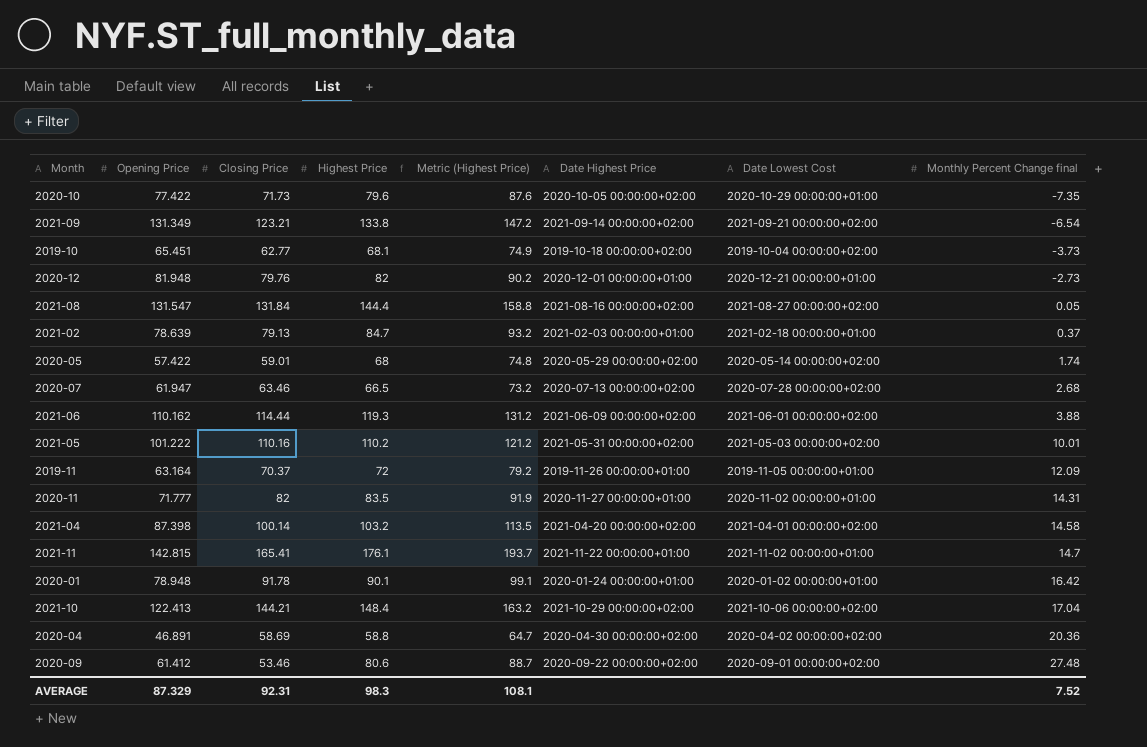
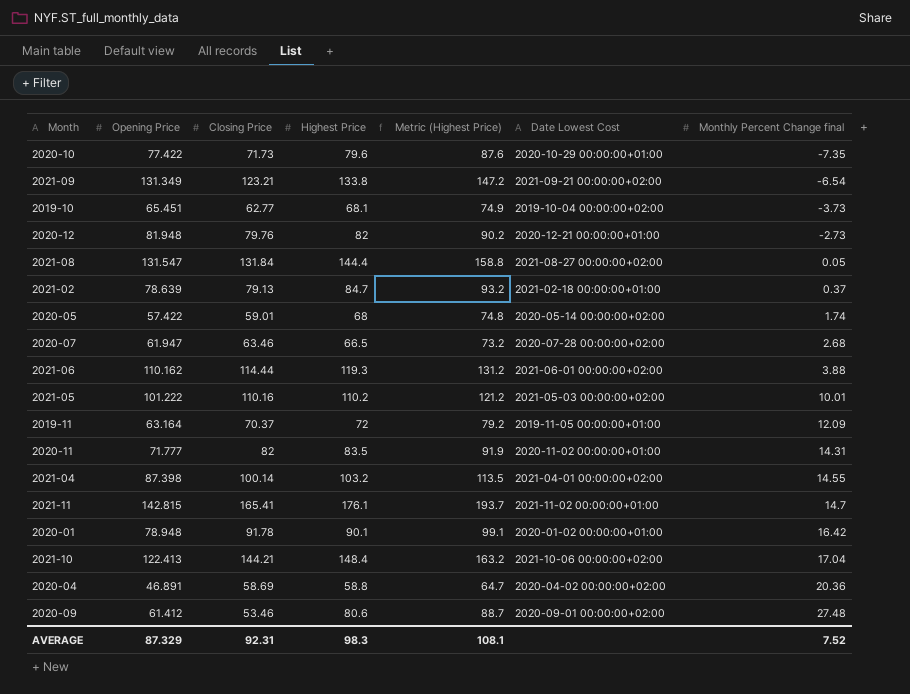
column Date Highest Price | position: 6 -> none
2021-04 | Monthly Percent Change final: 14.58 -> 14.55

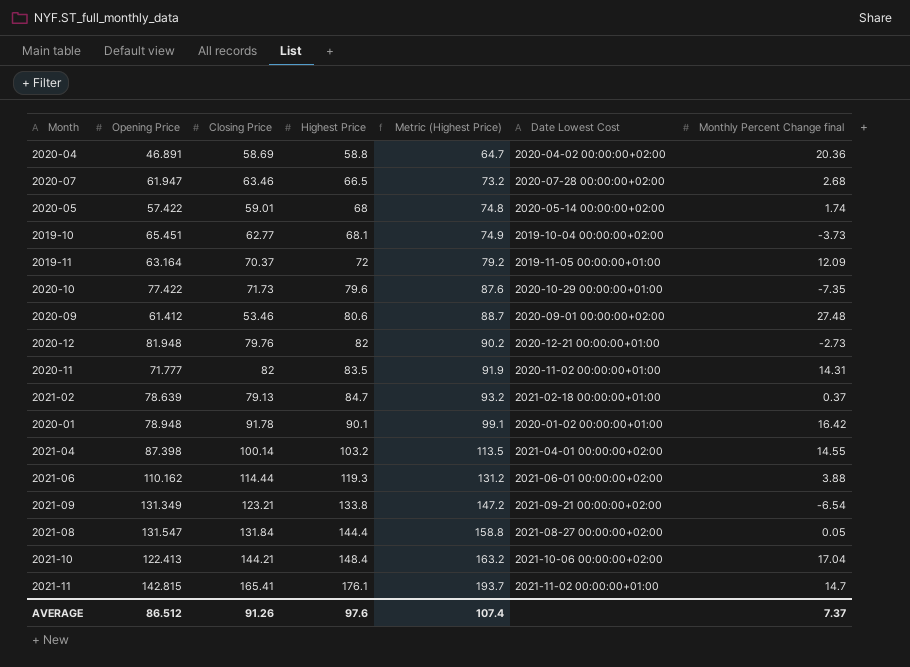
row order: Monthly Percent Change final ascending -> Highest Price ascending
row 2021-05: 101.222 | 110.16 | 110.2 | 121.2 | 2021-05-03 00:00:00+02:00 | 10.01 -> none
AVERAGE | Opening Price: 87.329 -> 86.512
AVERAGE | Closing Price: 92.31 -> 91.26
AVERAGE | Highest Price: 98.3 -> 97.6
AVERAGE | Metric (Highest Price): 108.1 -> 107.4
AVERAGE | Monthly Percent Change final: 7.52 -> 7.37

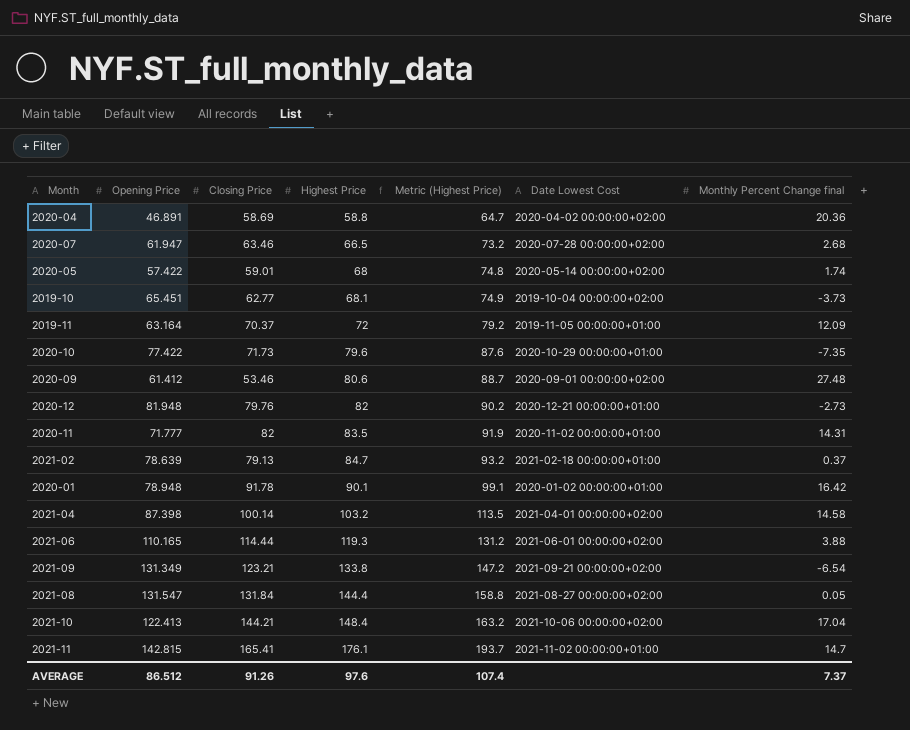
2021-04 | Monthly Percent Change final: 14.55 -> 14.58
2021-06 | Opening Price: 110.162 -> 110.165

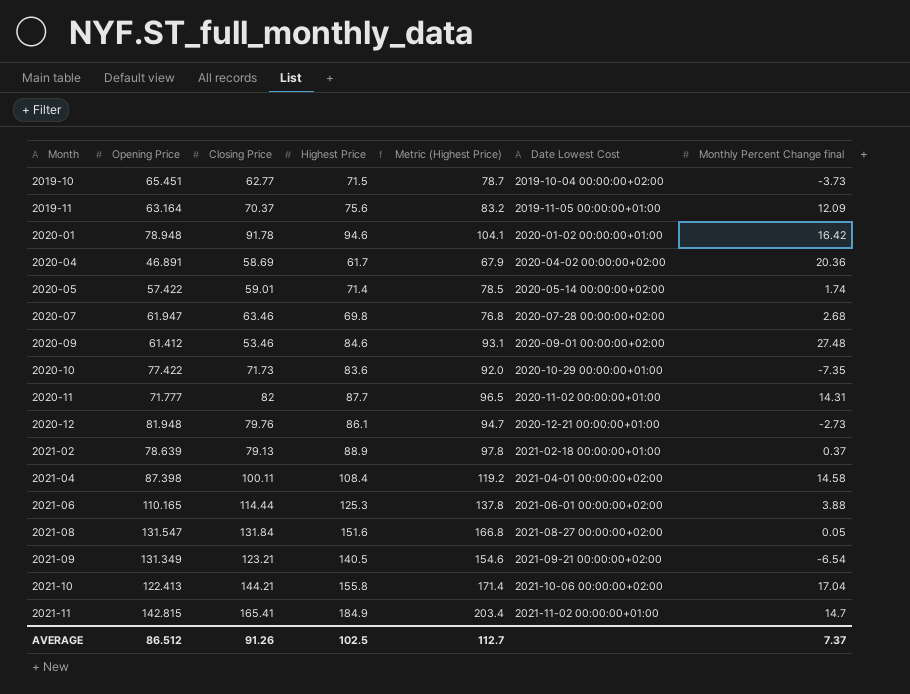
row order: Highest Price ascending -> Month ascending
2019-10 | Highest Price: 68.1 -> 71.5
2019-10 | Metric (Highest Price): 74.9 -> 78.7
2019-11 | Highest Price: 72 -> 75.6
2019-11 | Metric (Highest Price): 79.2 -> 83.2
2020-01 | Highest Price: 90.1 -> 94.6
2020-01 | Metric (Highest Price): 99.1 -> 104.1
2020-04 | Highest Price: 58.8 -> 61.7
2020-04 | Metric (Highest Price): 64.7 -> 67.9
2020-05 | Highest Price: 68 -> 71.4
2020-05 | Metric (Highest Price): 74.8 -> 78.5
2020-07 | Highest Price: 66.5 -> 69.8
2020-07 | Metric (Highest Price): 73.2 -> 76.8
2020-09 | Highest Price: 80.6 -> 84.6
2020-09 | Metric (Highest Price): 88.7 -> 93.1
2020-10 | Highest Price: 79.6 -> 83.6
2020-10 | Metric (Highest Price): 87.6 -> 92.0
2020-11 | Highest Price: 83.5 -> 87.7
2020-11 | Metric (Highest Price): 91.9 -> 96.5
2020-12 | Highest Price: 82 -> 86.1
2020-12 | Metric (Highest Price): 90.2 -> 94.7
2021-02 | Highest Price: 84.7 -> 88.9
2021-02 | Metric (Highest Price): 93.2 -> 97.8
2021-04 | Closing Price: 100.14 -> 100.11
2021-04 | Highest Price: 103.2 -> 108.4
2021-04 | Metric (Highest Price): 113.5 -> 119.2
2021-06 | Highest Price: 119.3 -> 125.3
2021-06 | Metric (Highest Price): 131.2 -> 137.8
2021-08 | Highest Price: 144.4 -> 151.6
2021-08 | Metric (Highest Price): 158.8 -> 166.8
2021-09 | Highest Price: 133.8 -> 140.5
2021-09 | Metric (Highest Price): 147.2 -> 154.6
2021-10 | Highest Price: 148.4 -> 155.8
2021-10 | Metric (Highest Price): 163.2 -> 171.4
2021-11 | Highest Price: 176.1 -> 184.9
2021-11 | Metric (Highest Price): 193.7 -> 203.4
AVERAGE | Highest Price: 97.6 -> 102.5
AVERAGE | Metric (Highest Price): 107.4 -> 112.7

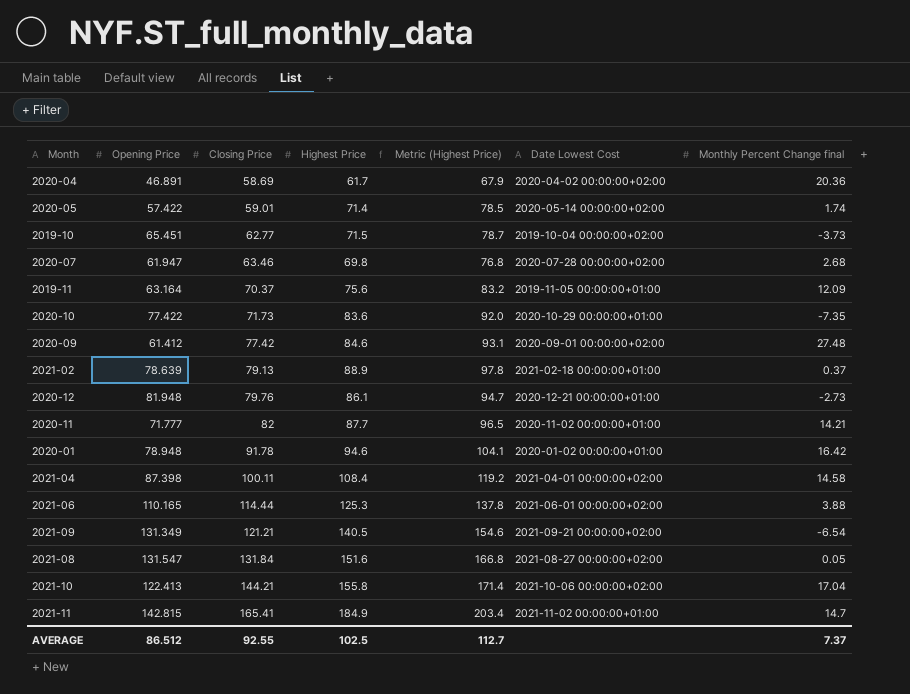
row order: Month ascending -> Closing Price ascending
2020-09 | Closing Price: 53.46 -> 77.42
2020-11 | Monthly Percent Change final: 14.31 -> 14.21
2021-09 | Closing Price: 123.21 -> 121.21
AVERAGE | Closing Price: 91.26 -> 92.55

